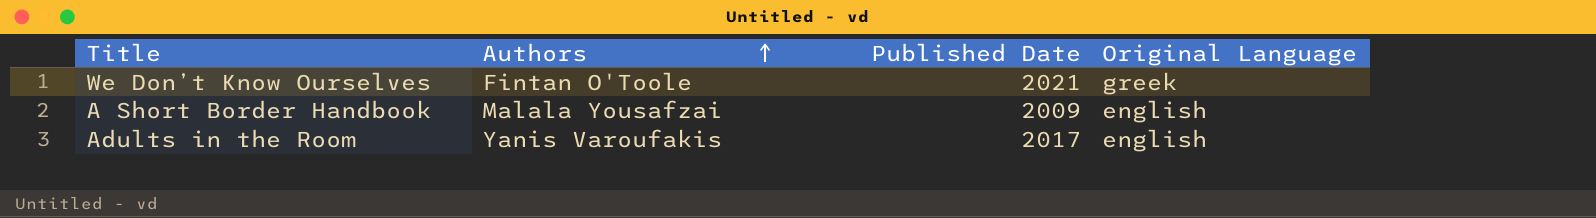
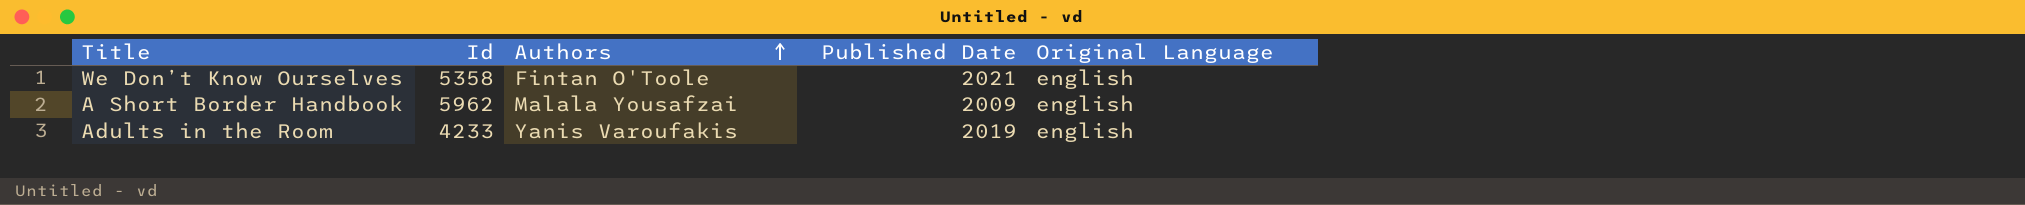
column Id | position: none -> 2
We Don’t Know Ourselves | Original Language: greek -> english
Adults in the Room | Published Date: 2017 -> 2019

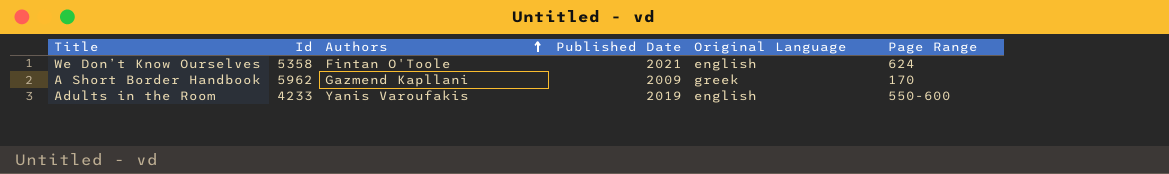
column Page Range | position: none -> 6
A Short Border Handbook | Authors: Malala Yousafzai -> Gazmend Kapllani
A Short Border Handbook | Original Language: english -> greek

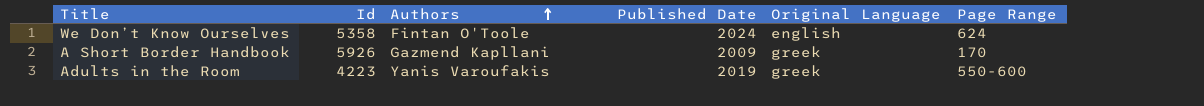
We Don’t Know Ourselves | Published Date: 2021 -> 2024
A Short Border Handbook | Id: 5962 -> 5926
Adults in the Room | Id: 4233 -> 4223
Adults in the Room | Original Language: english -> greek

